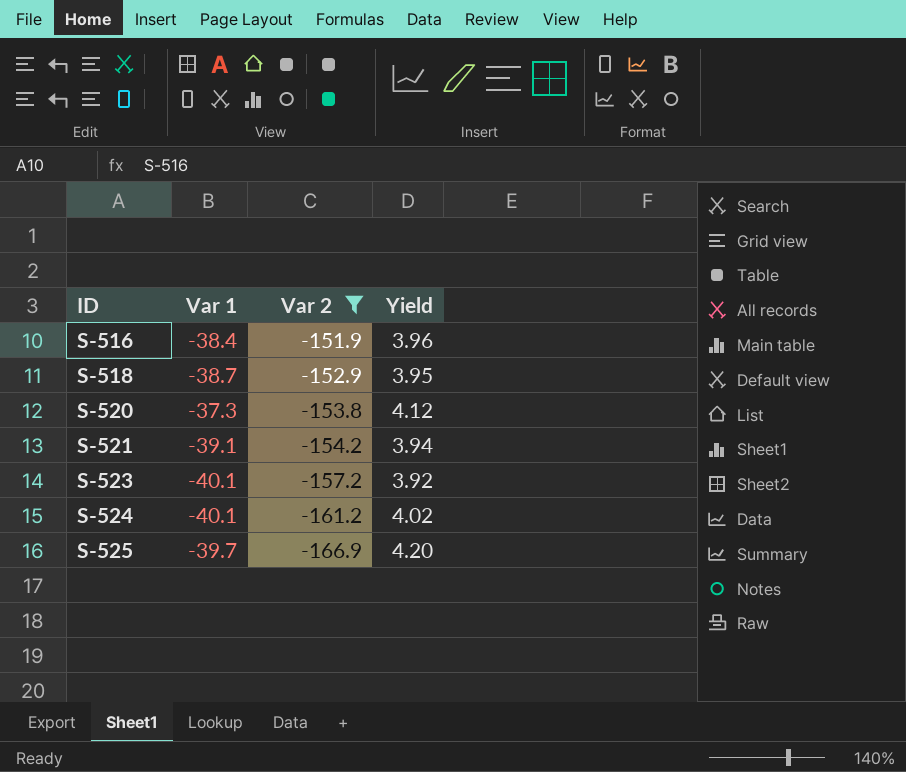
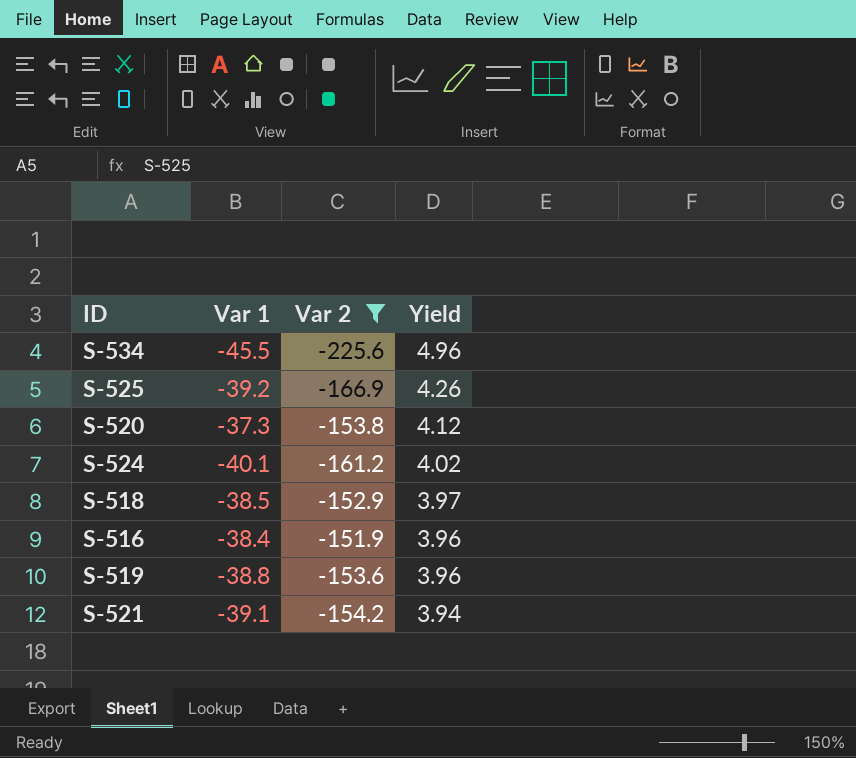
row order: ID ascending -> Yield descending
row S-523: -40.1 | -157.2 | 3.92 -> none
row S-534: none -> -45.5 | -225.6 | 4.96
S-525 | Var 1: -39.7 -> -39.2
S-525 | Yield: 4.20 -> 4.26
S-518 | Var 1: -38.7 -> -38.5
S-518 | Yield: 3.95 -> 3.97
row S-519: none -> -38.8 | -153.6 | 3.96

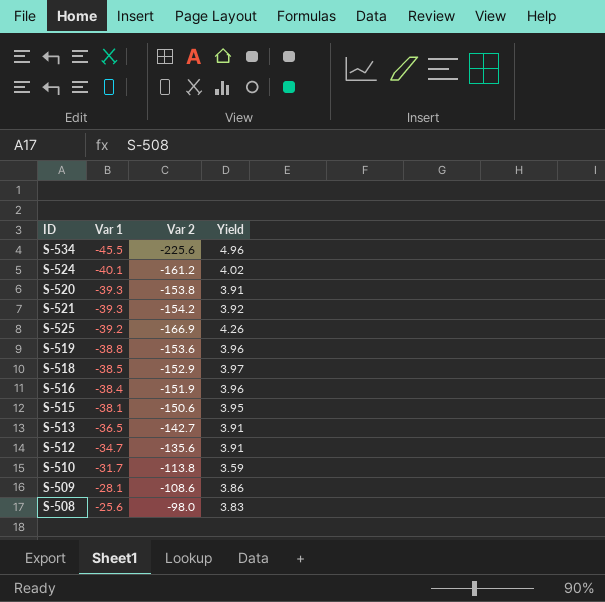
filter: Var 2 <= -151.9 -> none
row order: Yield descending -> Var 1 ascending
S-520 | Var 1: -37.3 -> -39.3
S-520 | Yield: 4.12 -> 3.91
S-521 | Var 1: -39.1 -> -39.3
S-521 | Yield: 3.94 -> 3.92

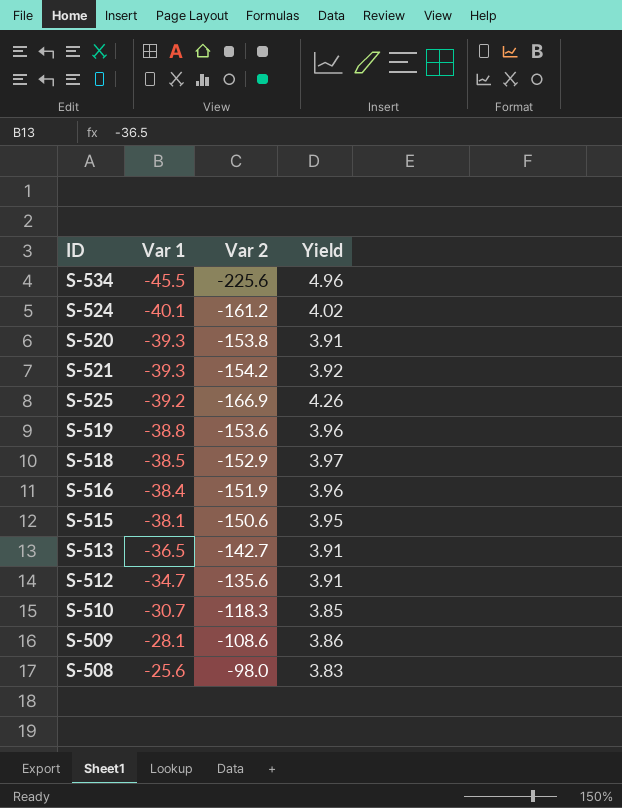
S-510 | Var 1: -31.7 -> -30.7
S-510 | Var 2: -113.8 -> -118.3
S-510 | Yield: 3.59 -> 3.85

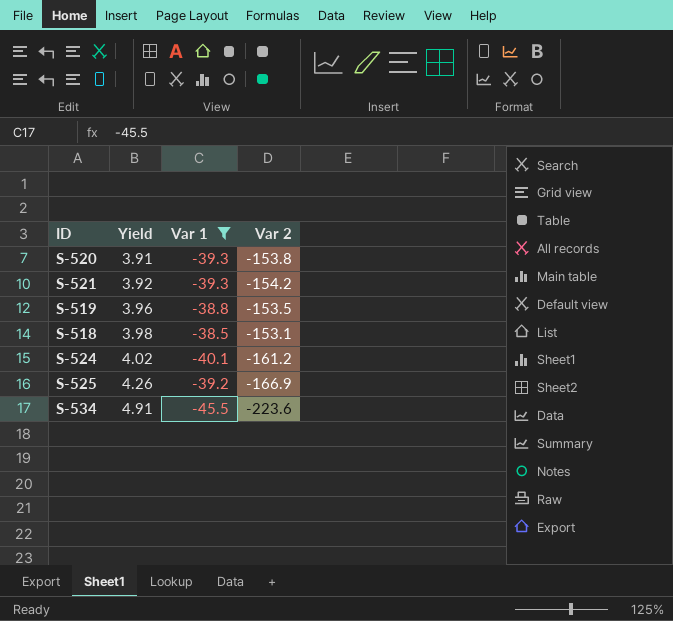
filter: none -> Var 1 <= -38.5
row order: Var 1 ascending -> Yield ascending
column Yield | position: 4 -> 2
S-519 | Var 2: -153.6 -> -153.5
S-518 | Yield: 3.97 -> 3.98
S-518 | Var 2: -152.9 -> -153.1
S-534 | Yield: 4.96 -> 4.91
S-534 | Var 2: -225.6 -> -223.6

